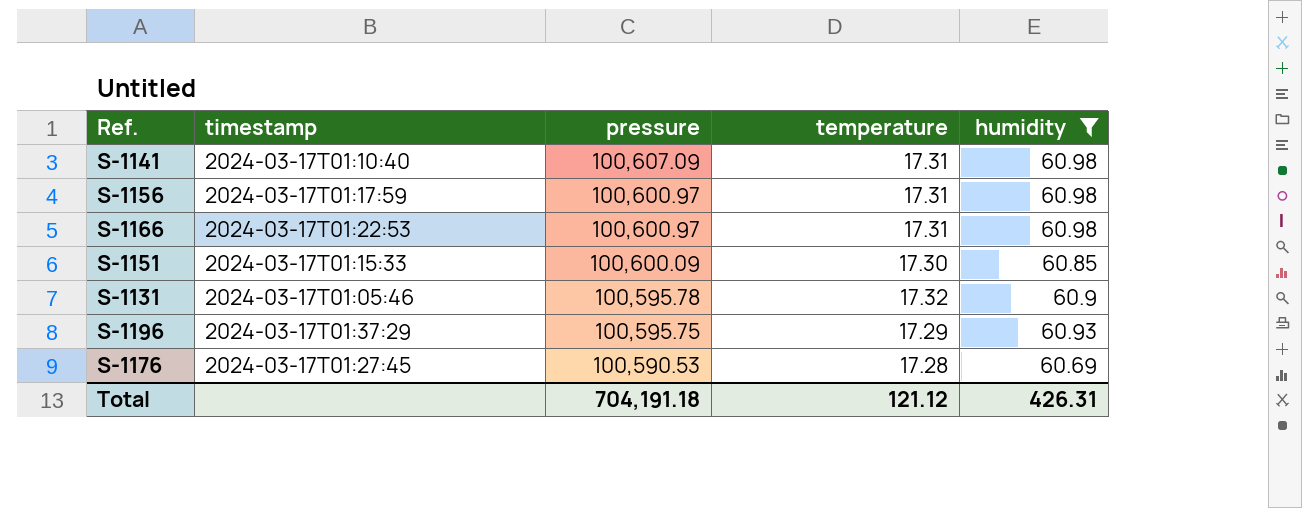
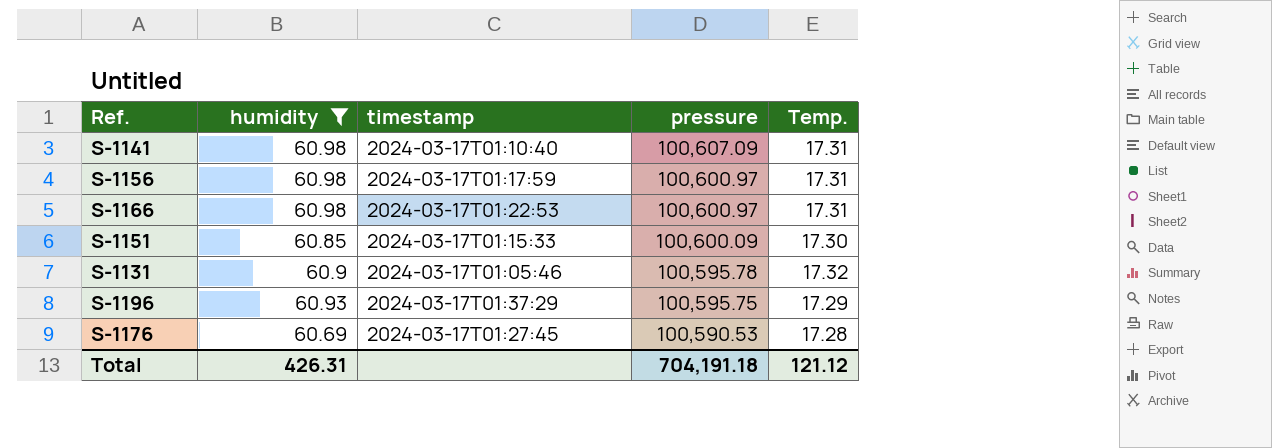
column humidity | position: 5 -> 2
column name: temperature -> Temp.

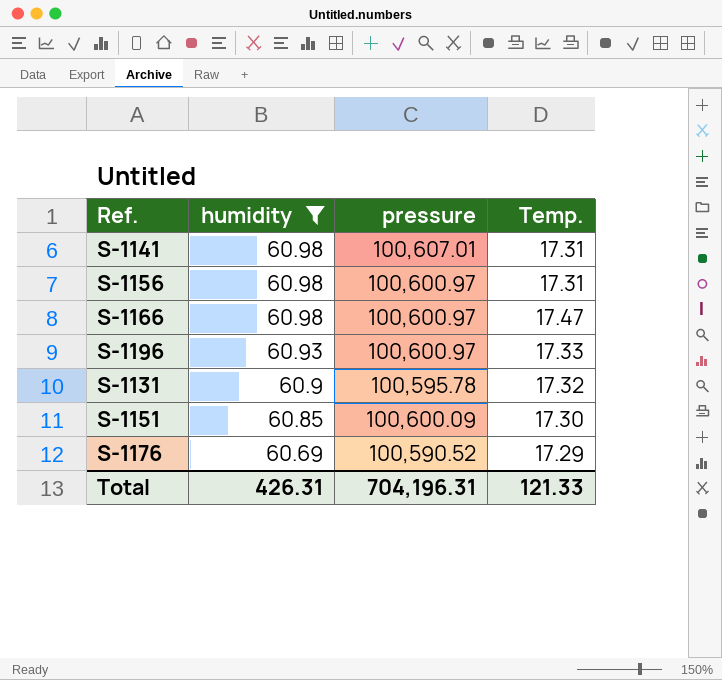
row order: pressure descending -> humidity descending
column timestamp | position: 3 -> none
S-1141 | pressure: 100,607.09 -> 100,607.01
S-1166 | Temp.: 17.31 -> 17.47
S-1196 | pressure: 100,595.75 -> 100,600.97
S-1196 | Temp.: 17.29 -> 17.33
S-1176 | pressure: 100,590.53 -> 100,590.52
S-1176 | Temp.: 17.28 -> 17.29
Total | pressure: 704,191.18 -> 704,196.31
Total | Temp.: 121.12 -> 121.33

